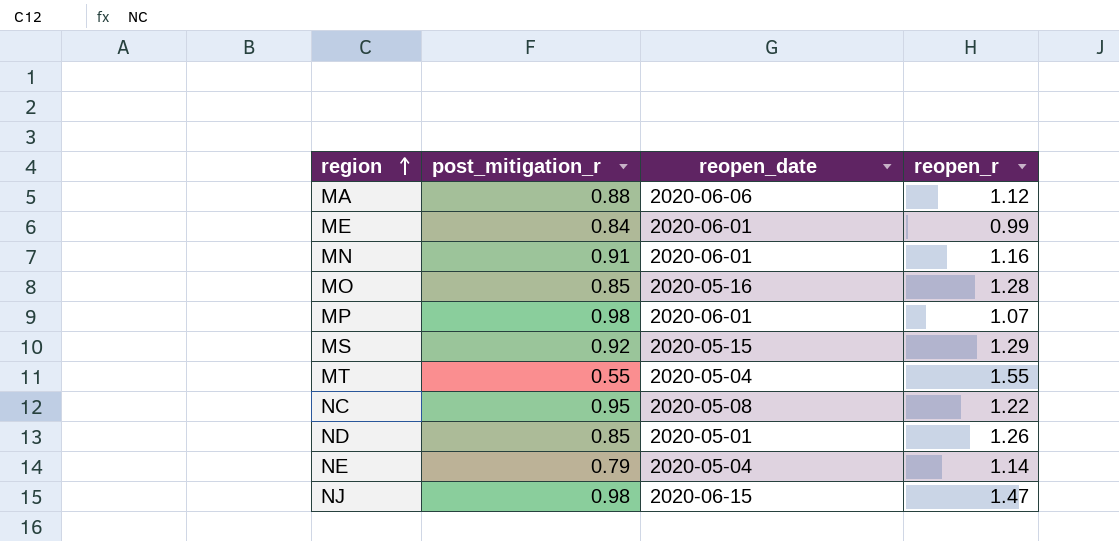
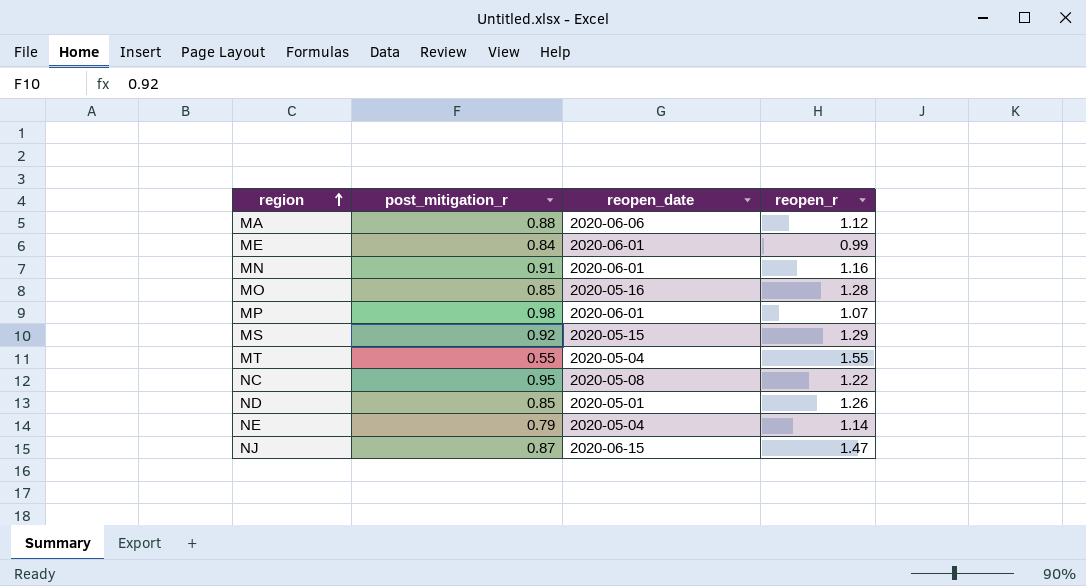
NJ | post_mitigation_r: 0.98 -> 0.87

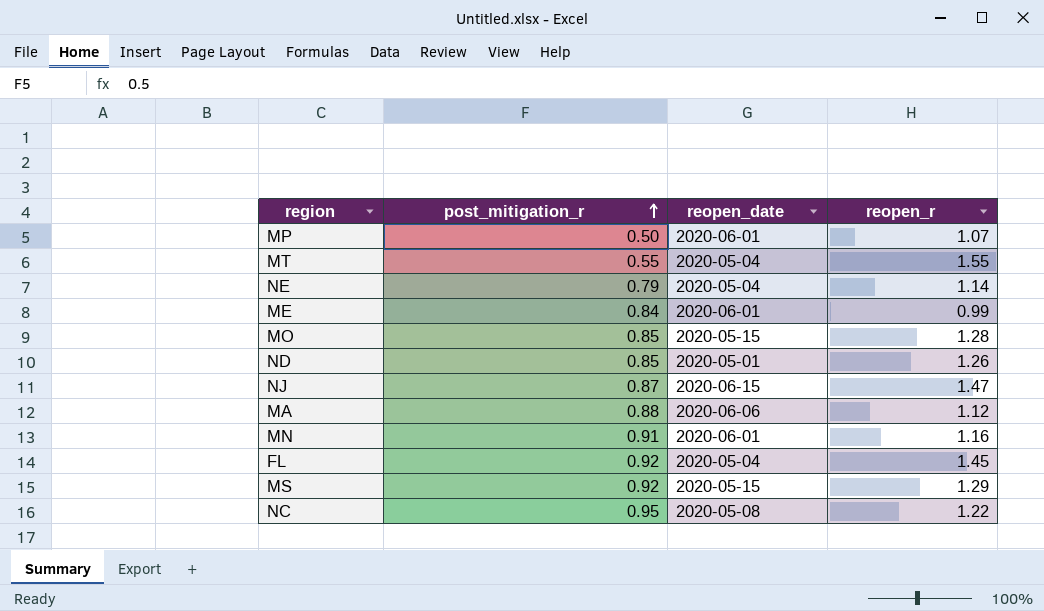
row order: region ascending -> post_mitigation_r ascending
MP | post_mitigation_r: 0.98 -> 0.50
MO | reopen_date: 2020-05-16 -> 2020-05-15
row FL: none -> 0.92 | 2020-05-04 | 1.45

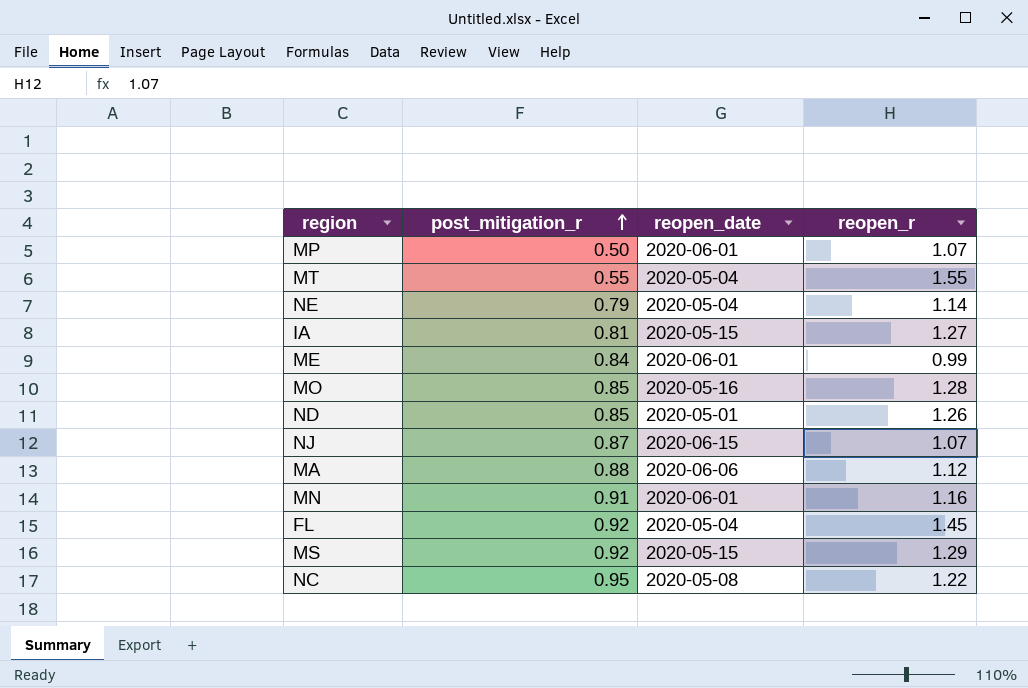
row IA: none -> 0.81 | 2020-05-15 | 1.27
MO | reopen_date: 2020-05-15 -> 2020-05-16
NJ | reopen_r: 1.47 -> 1.07

